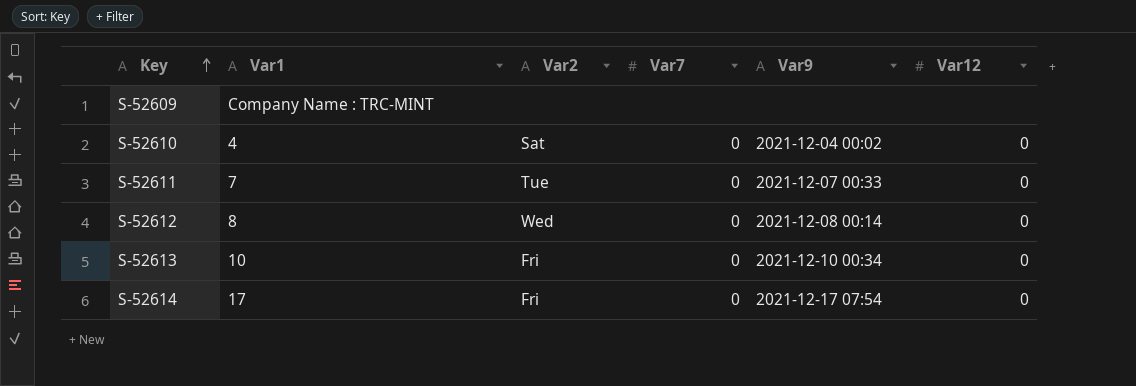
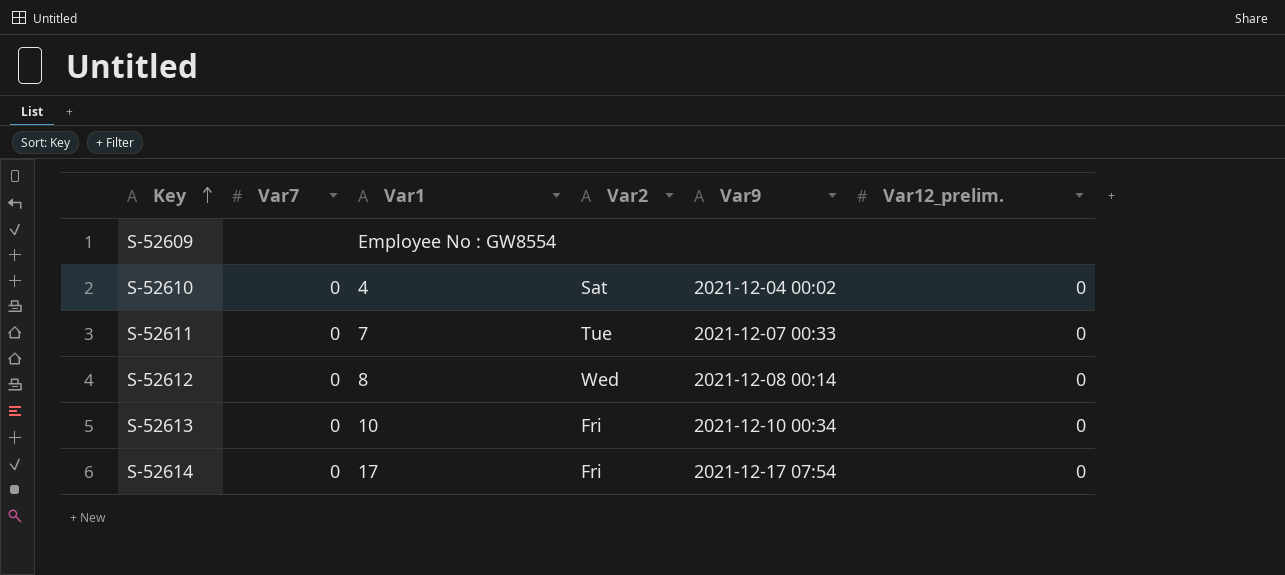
column Var7 | position: 4 -> 2
column name: Var12 -> Var12_prelim.
S-52609 | Var1: Company Name : TRC-MINT -> Employee No : GW8554

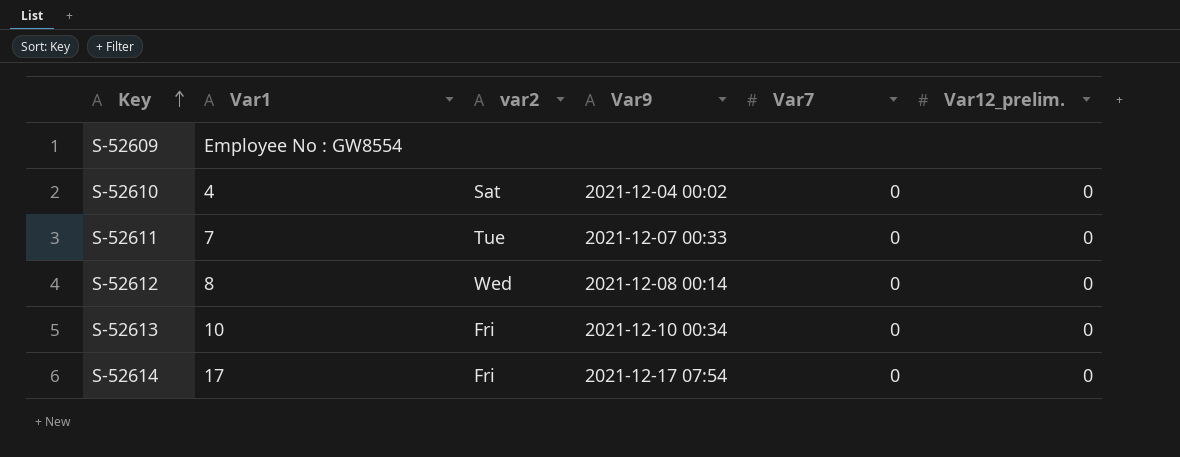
column name: Var2 -> var2
column Var7 | position: 2 -> 5

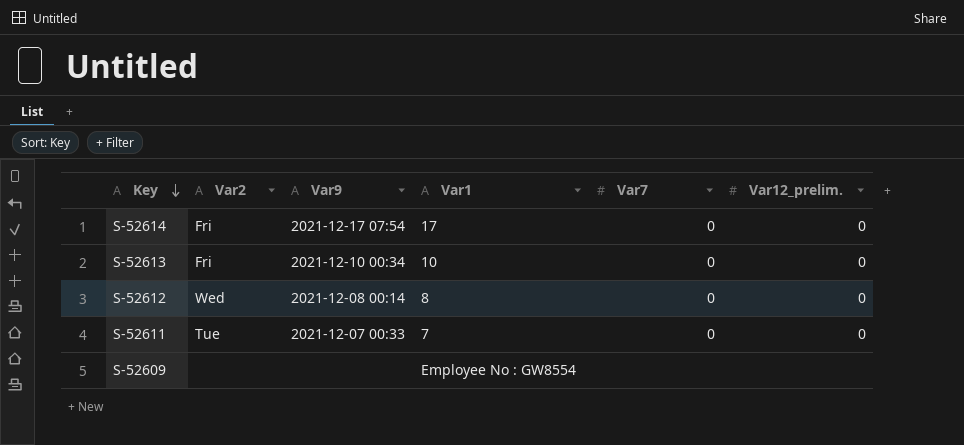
row order: Key ascending -> Key descending
column name: var2 -> Var2
column Var1 | position: 2 -> 4
row S-52610: 4 | Sat | 2021-12-04 00:02 | 0 | 0 -> none

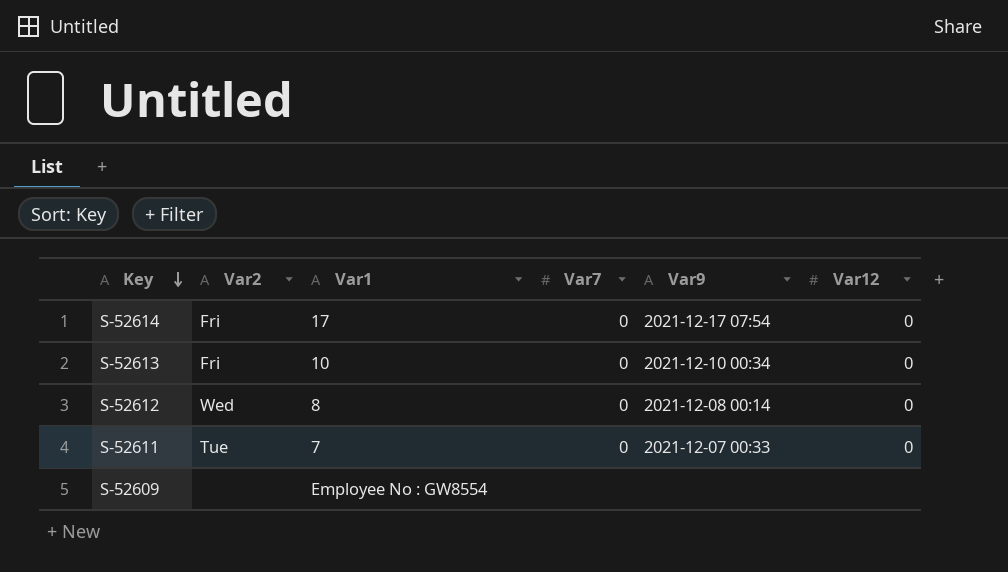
column Var9 | position: 3 -> 5
column name: Var12_prelim. -> Var12

